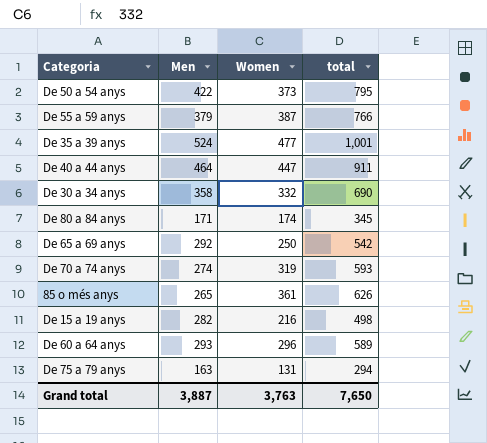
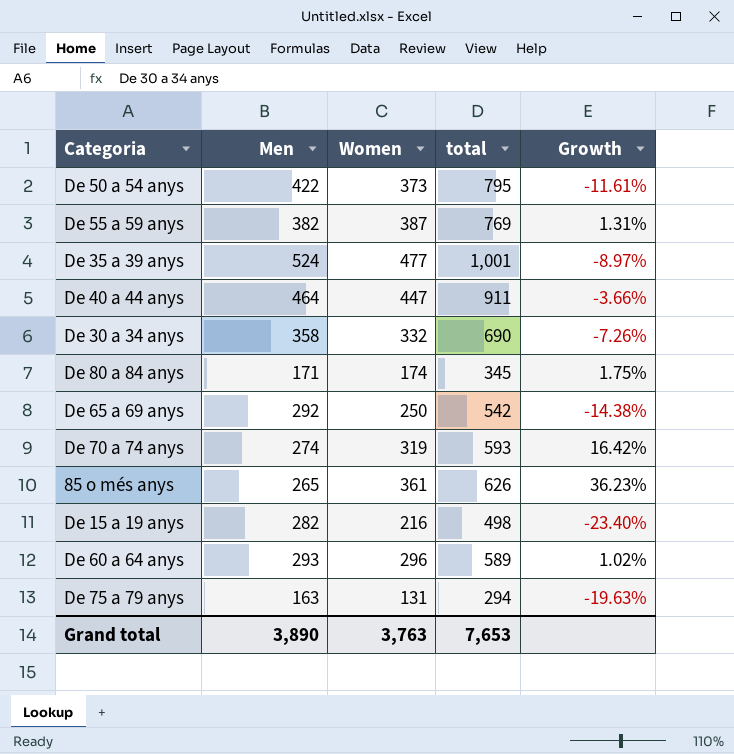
column Growth | formula: none -> ([Women] - [Men]) / [Men]
De 55 a 59 anys | Men: 379 -> 382
De 55 a 59 anys | total: 766 -> 769
Grand total | Men: 3,887 -> 3,890
Grand total | total: 7,650 -> 7,653

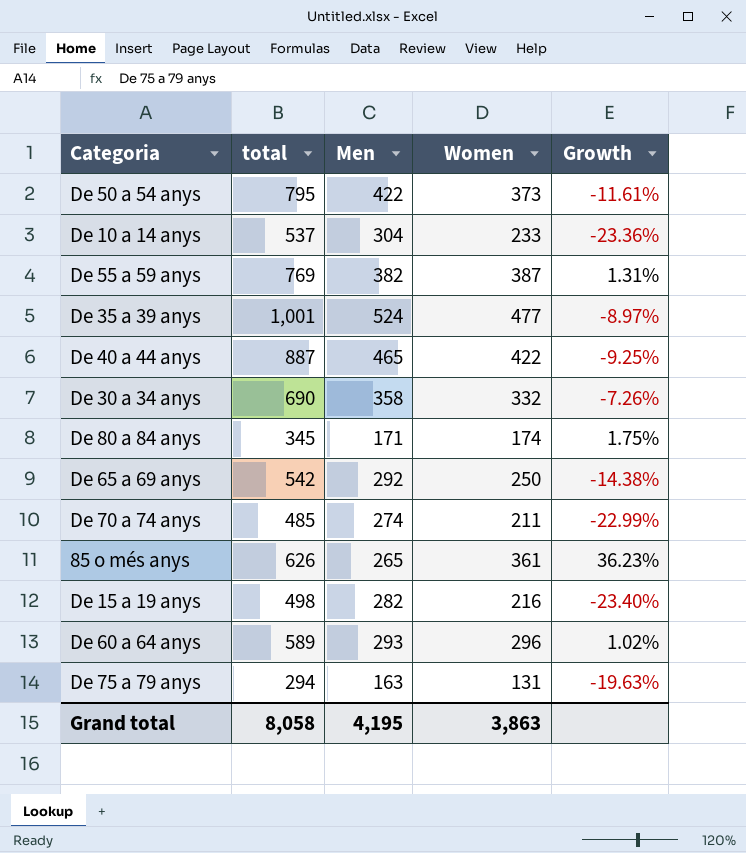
column total | position: 4 -> 2
row De 10 a 14 anys: none -> 537 | 304 | 233 | -23.36%
De 40 a 44 anys | total: 911 -> 887
De 40 a 44 anys | Men: 464 -> 465
De 40 a 44 anys | Women: 447 -> 422
De 40 a 44 anys | Growth: -3.66% -> -9.25%
De 70 a 74 anys | total: 593 -> 485
De 70 a 74 anys | Women: 319 -> 211
De 70 a 74 anys | Growth: 16.42% -> -22.99%
Grand total | total: 7,653 -> 8,058
Grand total | Men: 3,890 -> 4,195
Grand total | Women: 3,763 -> 3,863

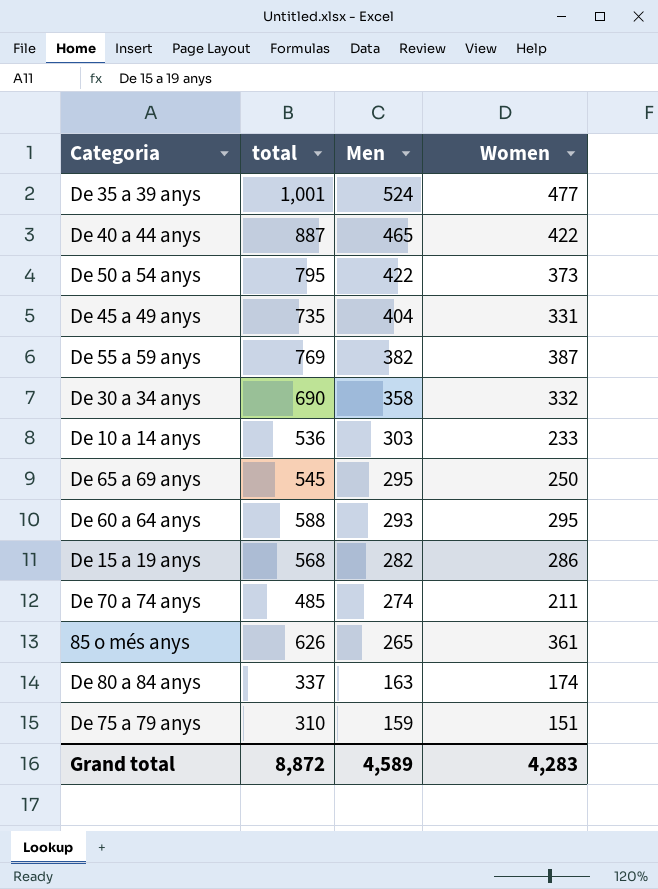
row order: none -> Men descending
column Growth | formula: ([Women] - [Men]) / [Men] -> none
row De 45 a 49 anys: none -> 735 | 404 | 331
De 10 a 14 anys | total: 537 -> 536
De 10 a 14 anys | Men: 304 -> 303
De 65 a 69 anys | total: 542 -> 545
De 65 a 69 anys | Men: 292 -> 295
De 60 a 64 anys | total: 589 -> 588
De 60 a 64 anys | Women: 296 -> 295
De 15 a 19 anys | total: 498 -> 568
De 15 a 19 anys | Women: 216 -> 286
De 80 a 84 anys | total: 345 -> 337
De 80 a 84 anys | Men: 171 -> 163
De 75 a 79 anys | total: 294 -> 310
De 75 a 79 anys | Men: 163 -> 159
De 75 a 79 anys | Women: 131 -> 151
Grand total | total: 8,058 -> 8,872
Grand total | Men: 4,195 -> 4,589
Grand total | Women: 3,863 -> 4,283

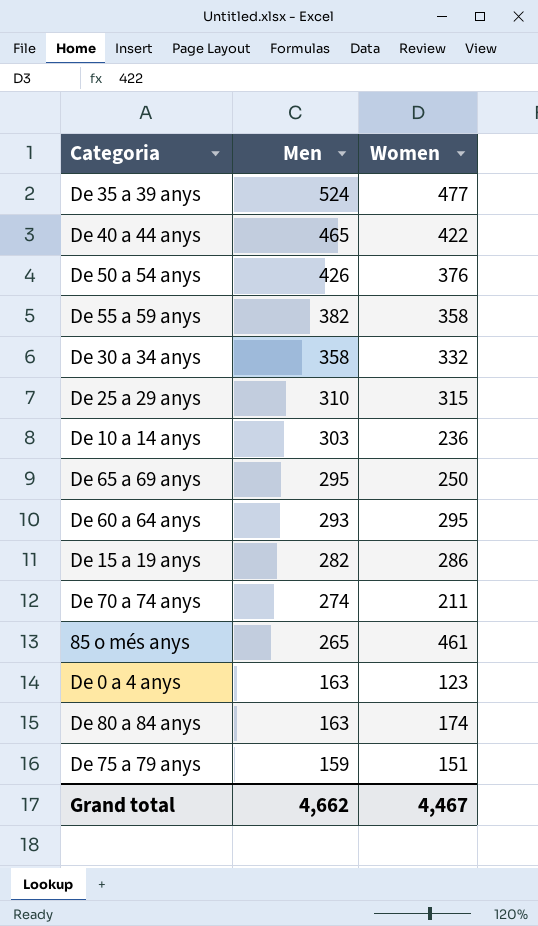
column total | formula: [Men] + [Women] -> none
row De 45 a 49 anys: 735 | 404 | 331 -> none
De 50 a 54 anys | Men: 422 -> 426
De 50 a 54 anys | Women: 373 -> 376
De 55 a 59 anys | Women: 387 -> 358
row De 25 a 29 anys: none -> 310 | 315
De 10 a 14 anys | Women: 233 -> 236
85 o més anys | Women: 361 -> 461
row De 0 a 4 anys: none -> 163 | 123
Grand total | Men: 4,589 -> 4,662
Grand total | Women: 4,283 -> 4,467

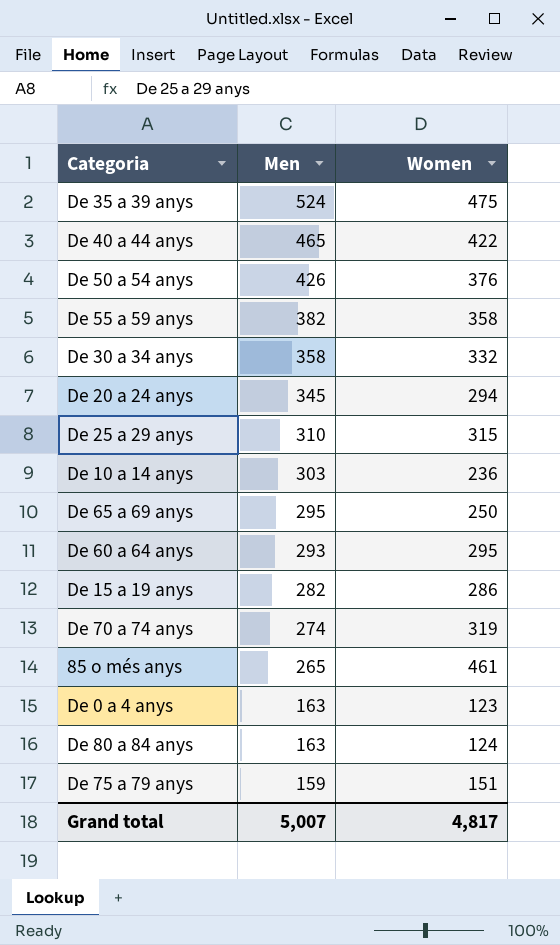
De 35 a 39 anys | Women: 477 -> 475
row De 20 a 24 anys: none -> 345 | 294
De 70 a 74 anys | Women: 211 -> 319
De 80 a 84 anys | Women: 174 -> 124
Grand total | Men: 4,662 -> 5,007
Grand total | Women: 4,467 -> 4,817

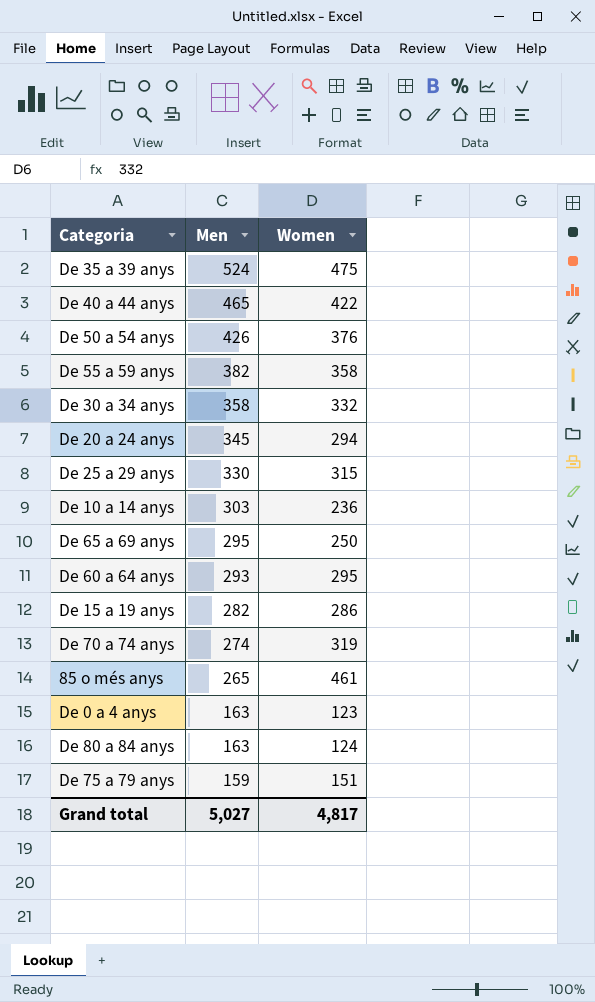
De 25 a 29 anys | Men: 310 -> 330
Grand total | Men: 5,007 -> 5,027

